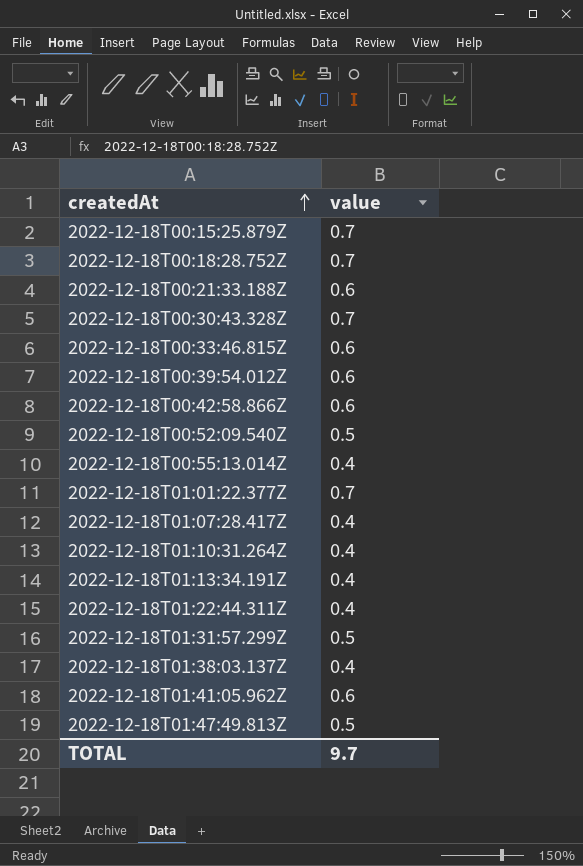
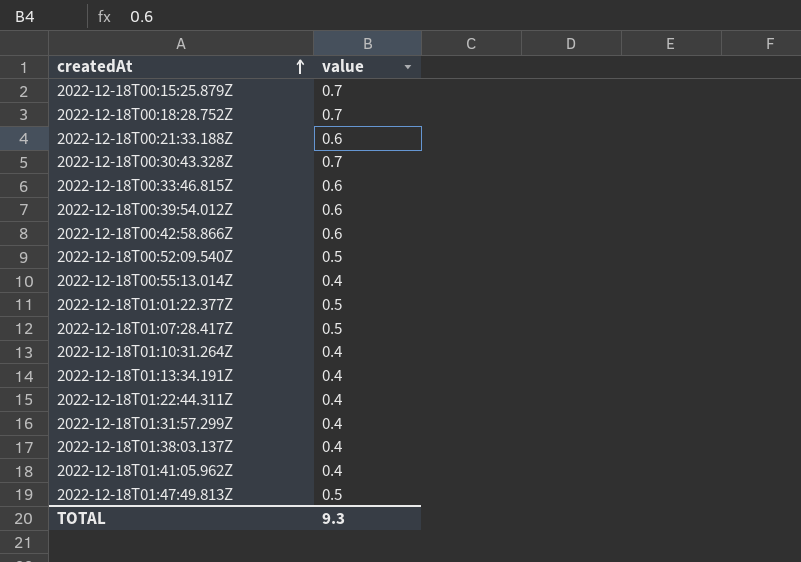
2022-12-18T01:01:22.377Z | value: 0.7 -> 0.5
2022-12-18T01:07:28.417Z | value: 0.4 -> 0.5
2022-12-18T01:31:57.299Z | value: 0.5 -> 0.4
2022-12-18T01:41:05.962Z | value: 0.6 -> 0.4
TOTAL | value: 9.7 -> 9.3

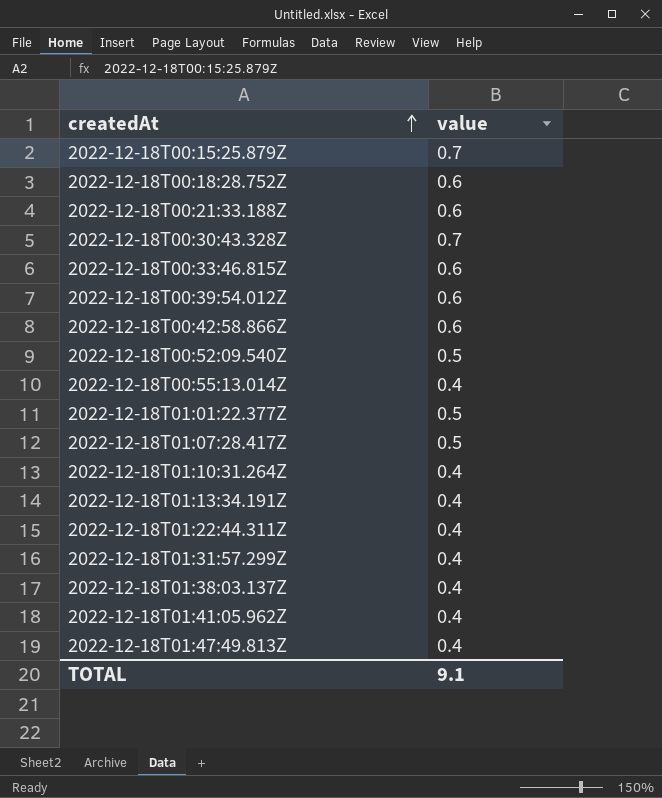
2022-12-18T00:18:28.752Z | value: 0.7 -> 0.6
2022-12-18T01:47:49.813Z | value: 0.5 -> 0.4
TOTAL | value: 9.3 -> 9.1

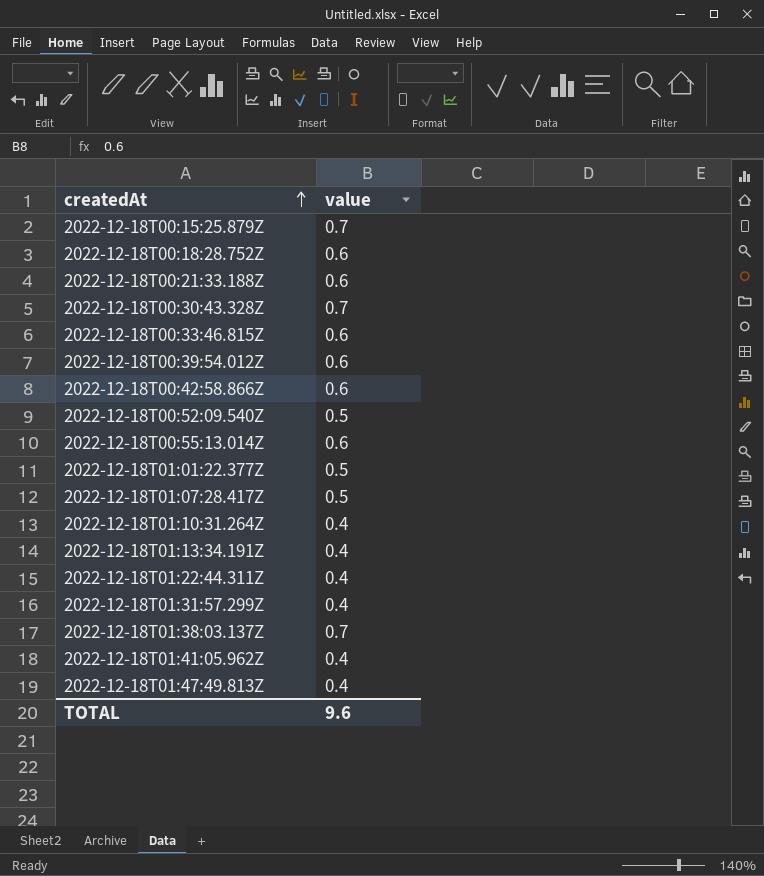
2022-12-18T00:55:13.014Z | value: 0.4 -> 0.6
2022-12-18T01:38:03.137Z | value: 0.4 -> 0.7
TOTAL | value: 9.1 -> 9.6

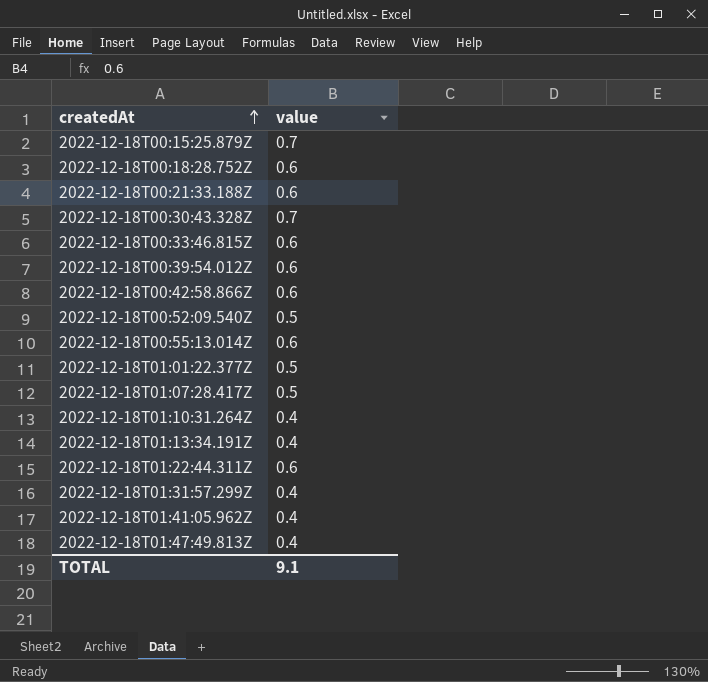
row 2022-12-18T01:38:03.137Z: 0.7 -> none
2022-12-18T01:22:44.311Z | value: 0.4 -> 0.6
TOTAL | value: 9.6 -> 9.1

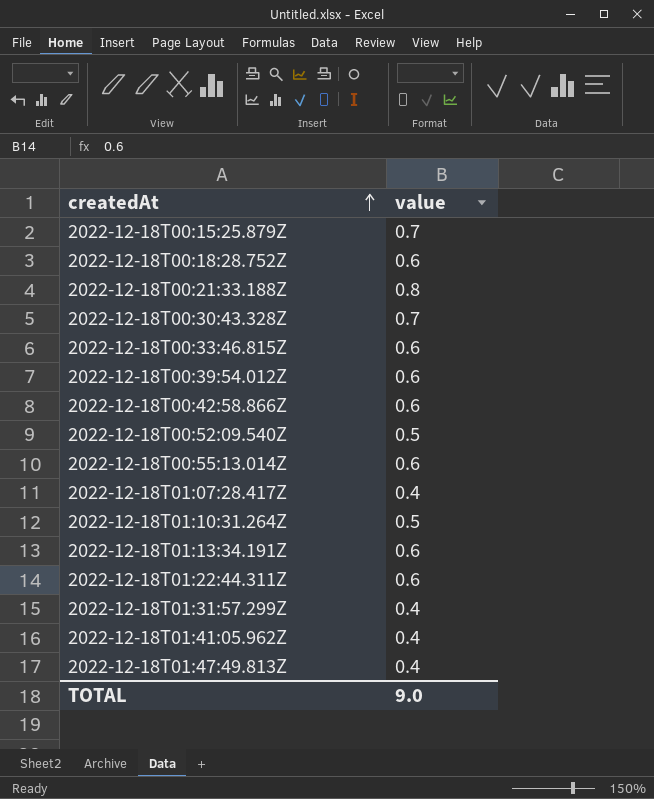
row 2022-12-18T01:01:22.377Z: 0.5 -> none
2022-12-18T00:21:33.188Z | value: 0.6 -> 0.8
2022-12-18T01:07:28.417Z | value: 0.5 -> 0.4
2022-12-18T01:10:31.264Z | value: 0.4 -> 0.5
2022-12-18T01:13:34.191Z | value: 0.4 -> 0.6
TOTAL | value: 9.1 -> 9.0

